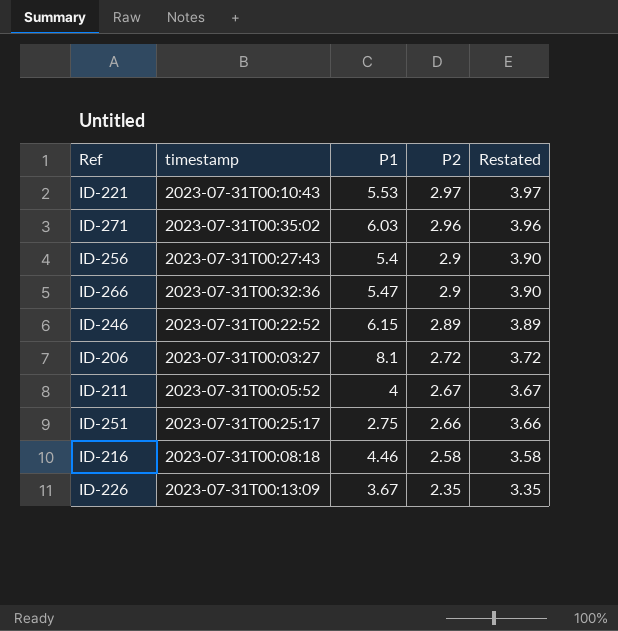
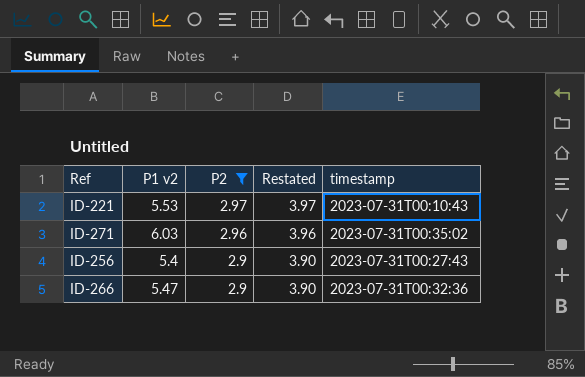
filter: none -> P2 >= 2.9
column name: P1 -> P1 v2
column timestamp | position: 2 -> 5

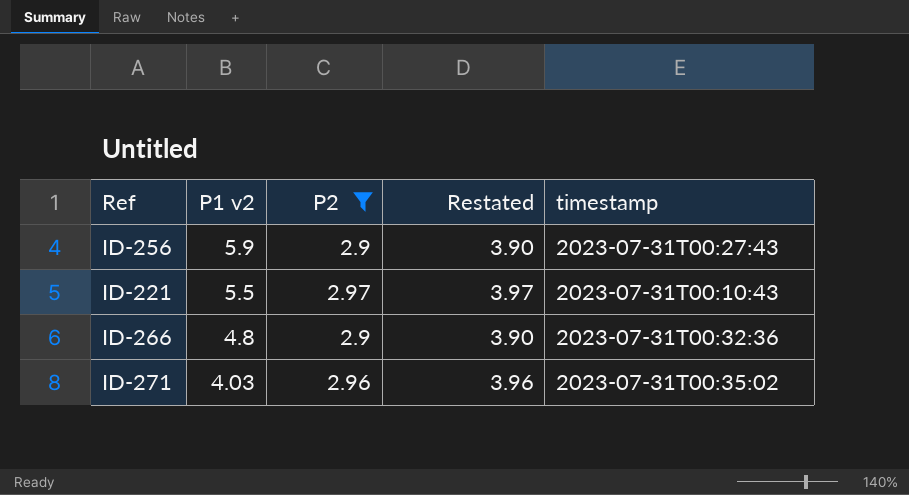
row order: P2 descending -> P1 v2 descending
ID-256 | P1 v2: 5.4 -> 5.9
ID-221 | P1 v2: 5.53 -> 5.5
ID-266 | P1 v2: 5.47 -> 4.8
ID-271 | P1 v2: 6.03 -> 4.03

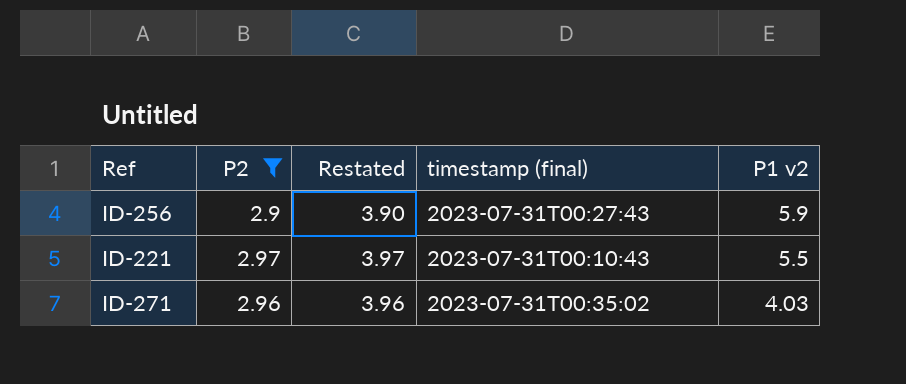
column name: timestamp -> timestamp (final)
column P1 v2 | position: 2 -> 5
row ID-266: 4.8 | 2.9 | 3.90 | 2023-07-31T00:32:36 -> none

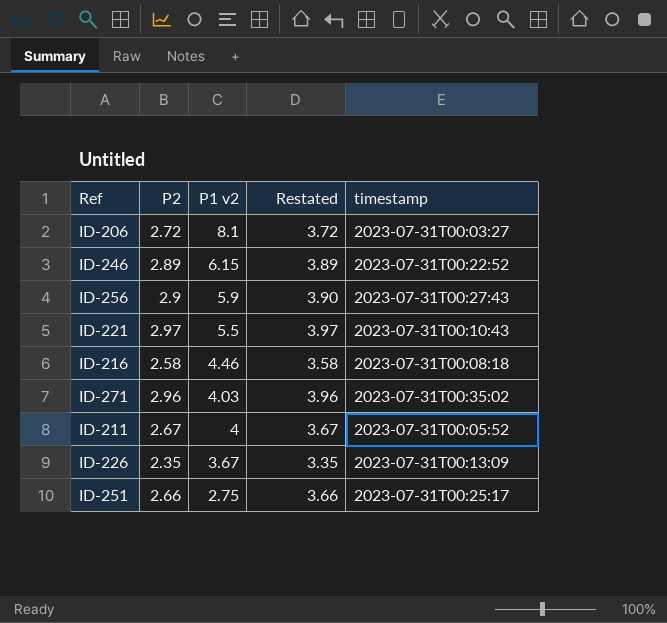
filter: P2 >= 2.9 -> none
column P1 v2 | position: 5 -> 3
column name: timestamp (final) -> timestamp

